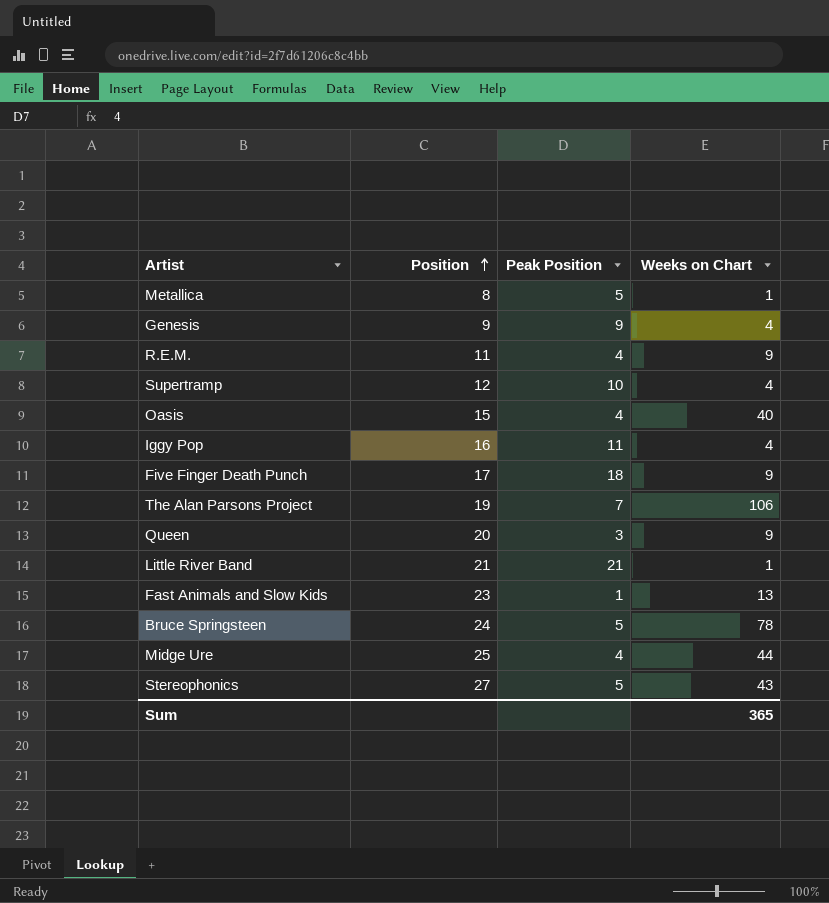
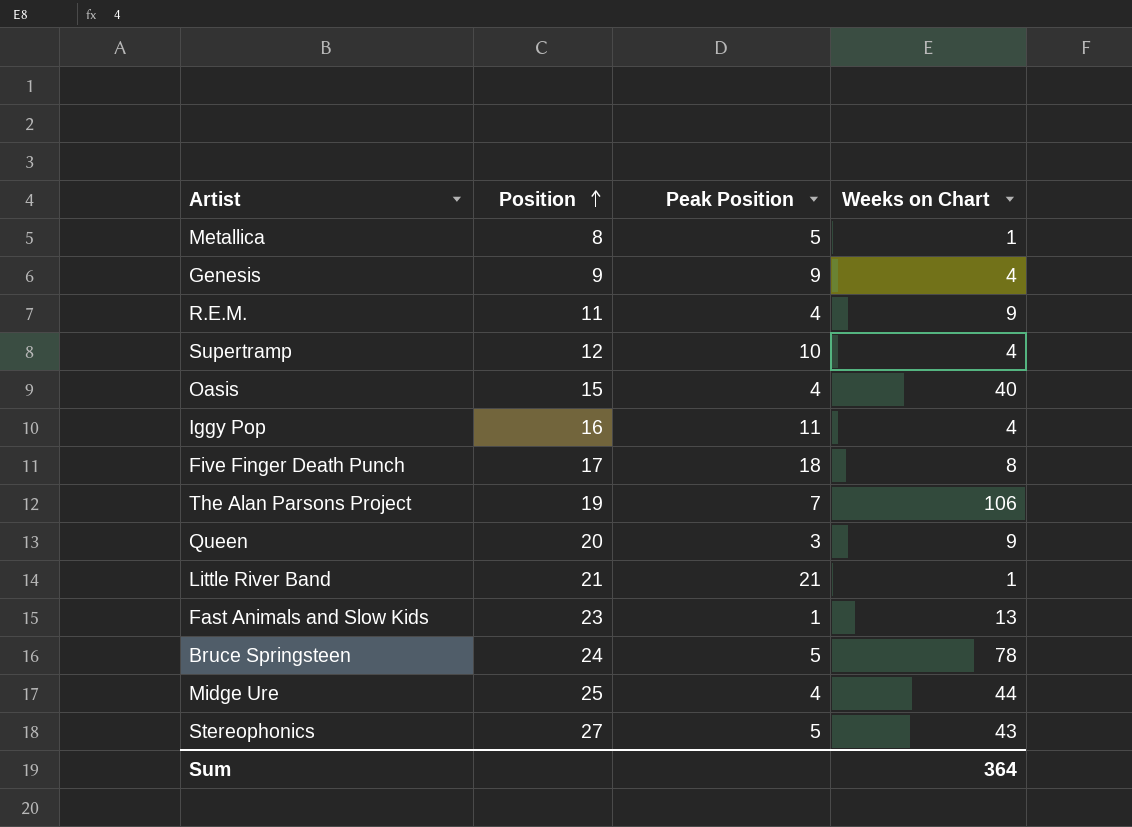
Five Finger Death Punch | Weeks on Chart: 9 -> 8
Sum | Weeks on Chart: 365 -> 364

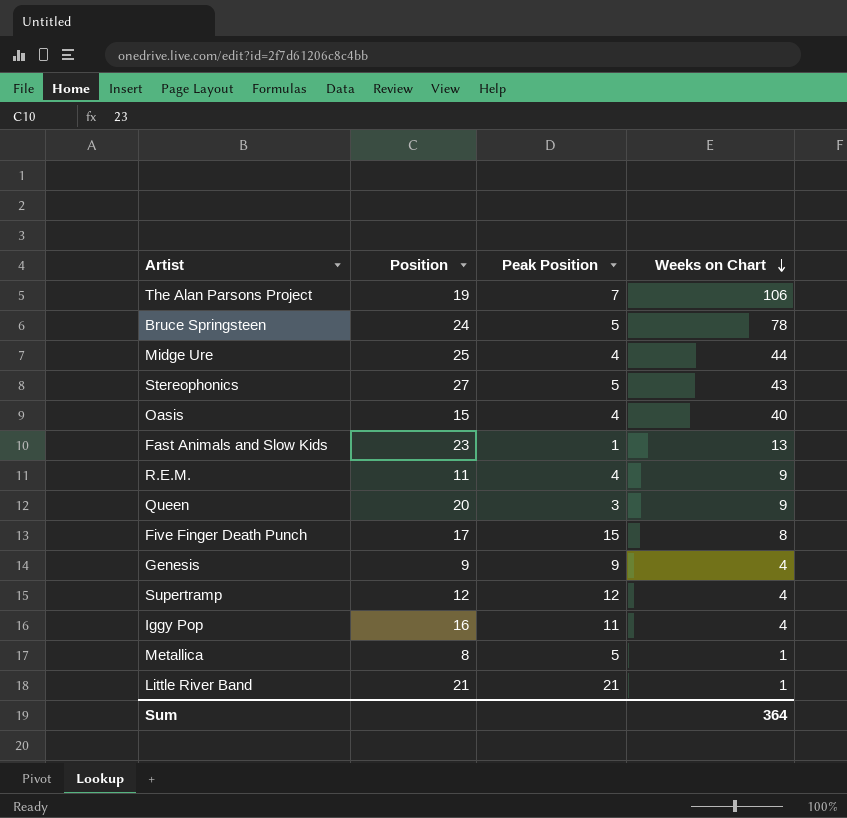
row order: Position ascending -> Weeks on Chart descending
Five Finger Death Punch | Peak Position: 18 -> 15
Supertramp | Peak Position: 10 -> 12

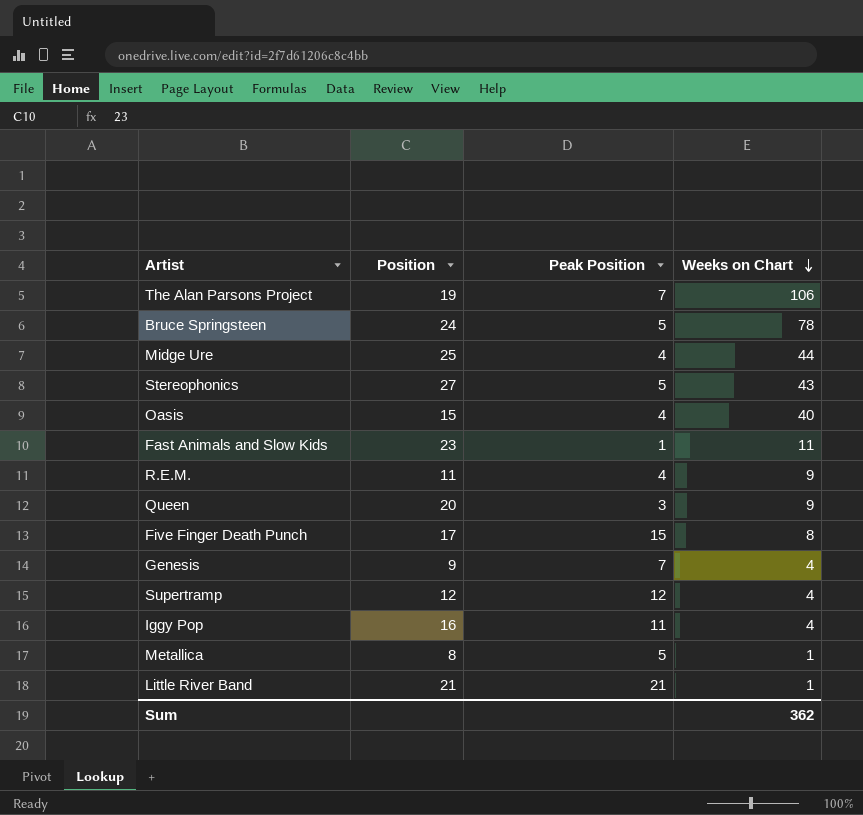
Fast Animals and Slow Kids | Weeks on Chart: 13 -> 11
Genesis | Peak Position: 9 -> 7
Sum | Weeks on Chart: 364 -> 362

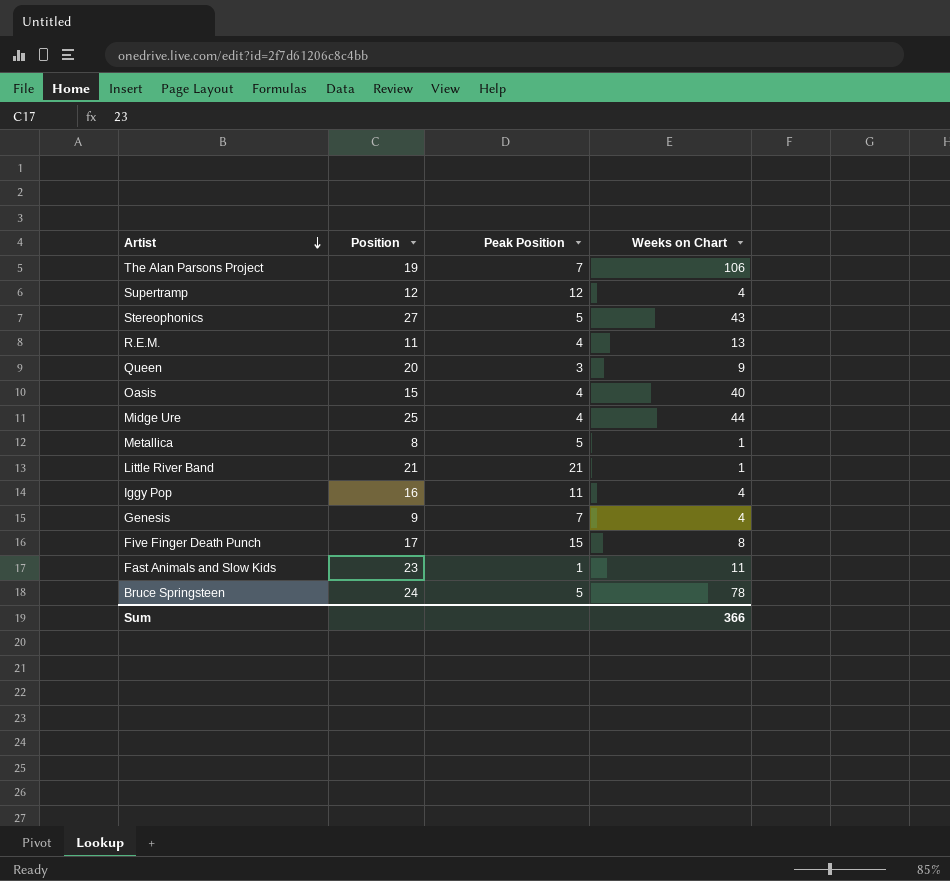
row order: Weeks on Chart descending -> Artist descending
R.E.M. | Weeks on Chart: 9 -> 13
Sum | Weeks on Chart: 362 -> 366

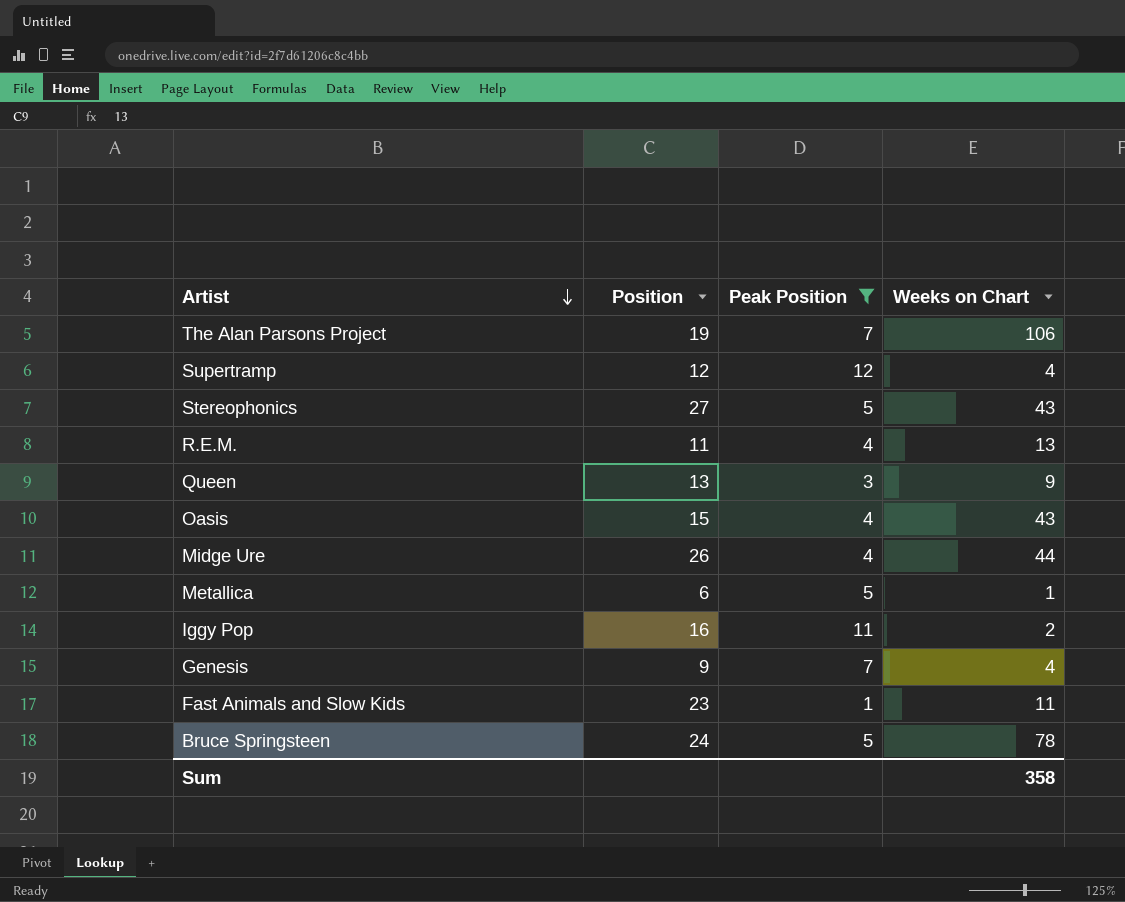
filter: none -> Peak Position <= 12
Queen | Position: 20 -> 13
Oasis | Weeks on Chart: 40 -> 43
Midge Ure | Position: 25 -> 26
Metallica | Position: 8 -> 6
Iggy Pop | Weeks on Chart: 4 -> 2
Sum | Weeks on Chart: 366 -> 358

